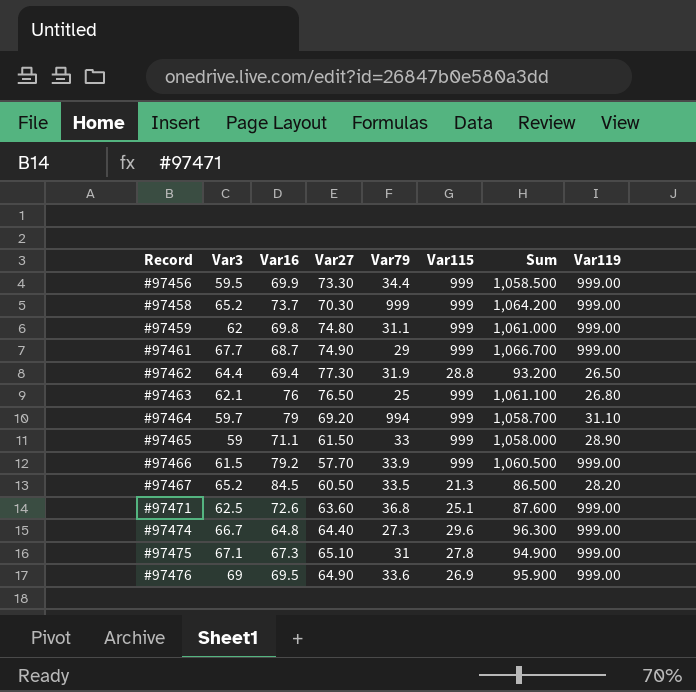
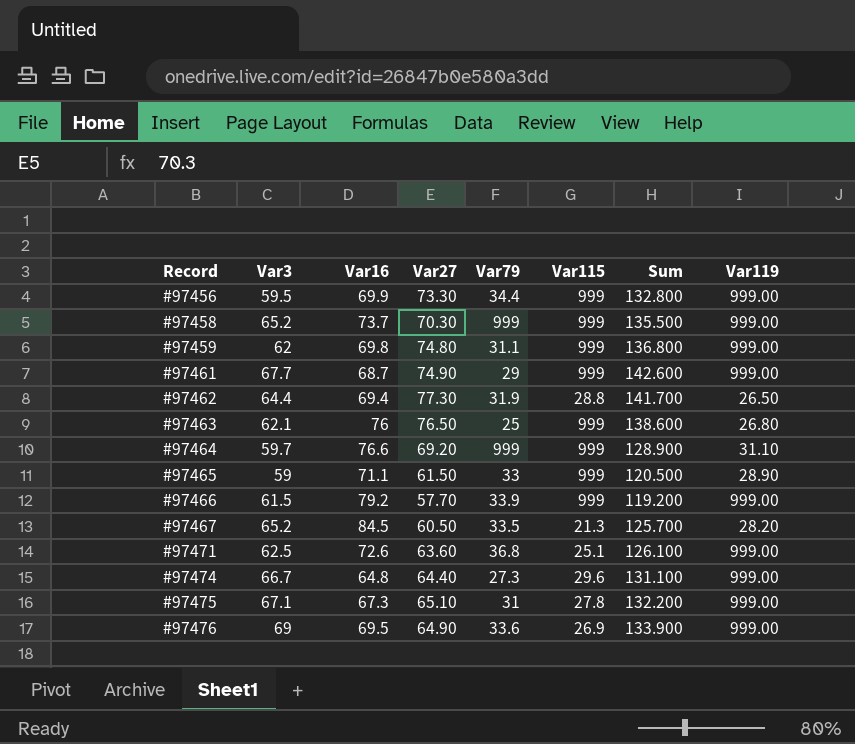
column Sum | formula: [Var3] + [Var115] -> [Var3] + [Var27]
#97464 | Var16: 79 -> 76.6
#97464 | Var79: 994 -> 999

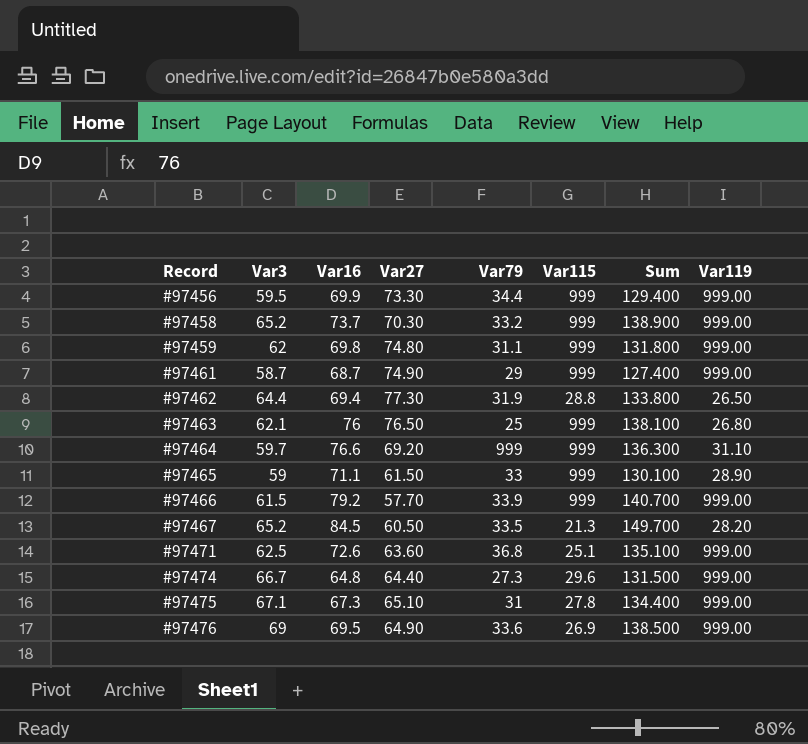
column Sum | formula: [Var3] + [Var27] -> [Var3] + [Var16]
#97458 | Var79: 999 -> 33.2
#97461 | Var3: 67.7 -> 58.7

